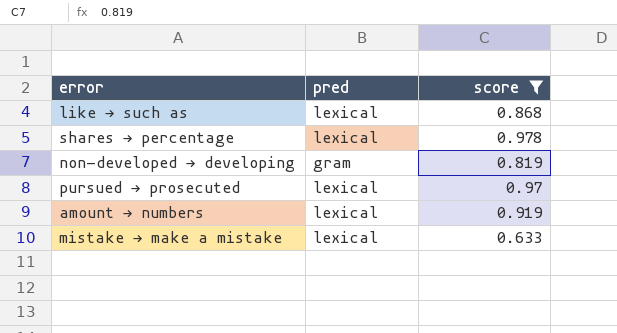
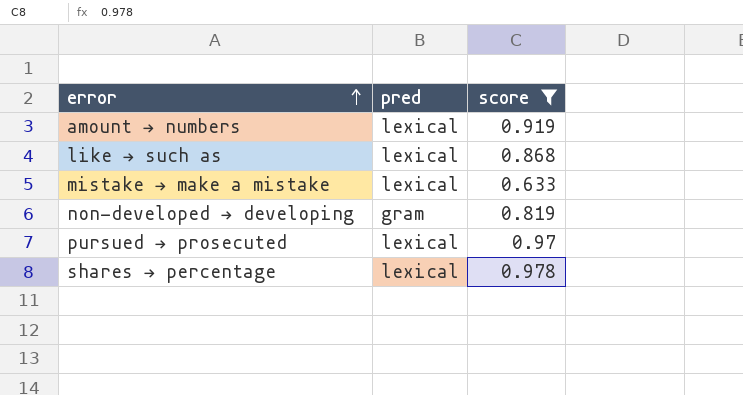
row order: none -> error ascending

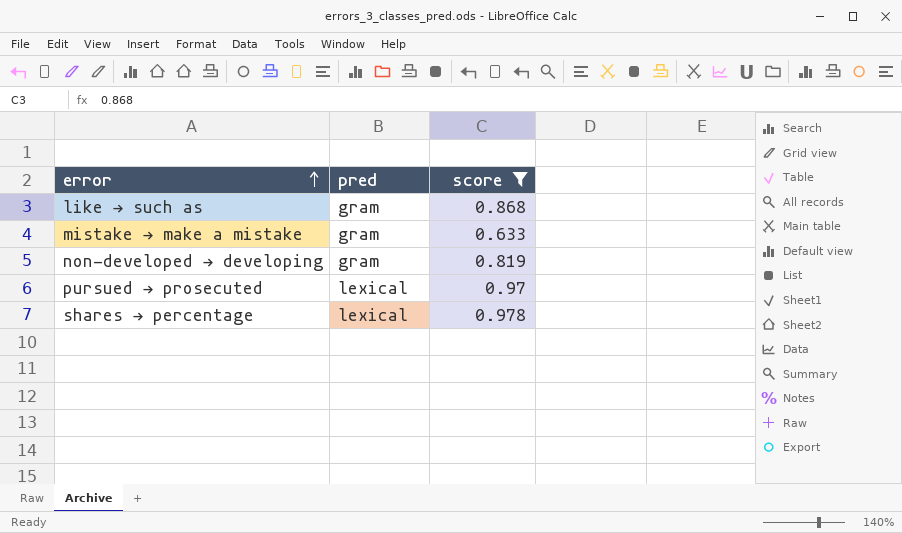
row amount → numbers: lexical | 0.919 -> none
like → such as | pred: lexical -> gram
mistake → make a mistake | pred: lexical -> gram

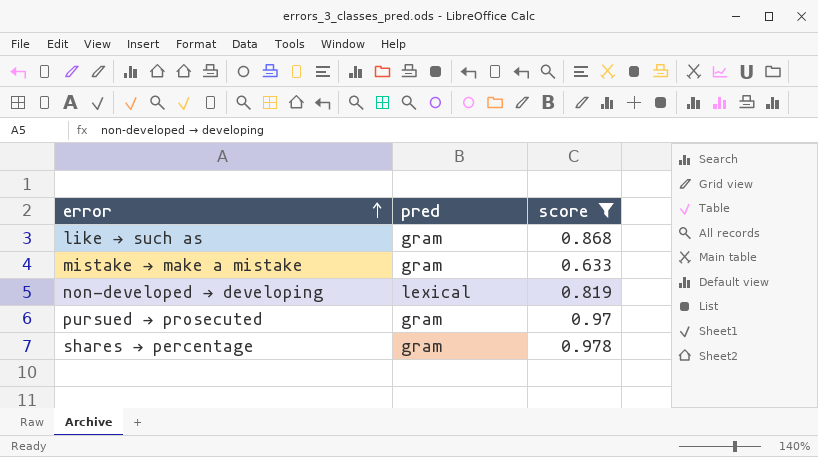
non-developed → developing | pred: gram -> lexical
pursued → prosecuted | pred: lexical -> gram
shares → percentage | pred: lexical -> gram

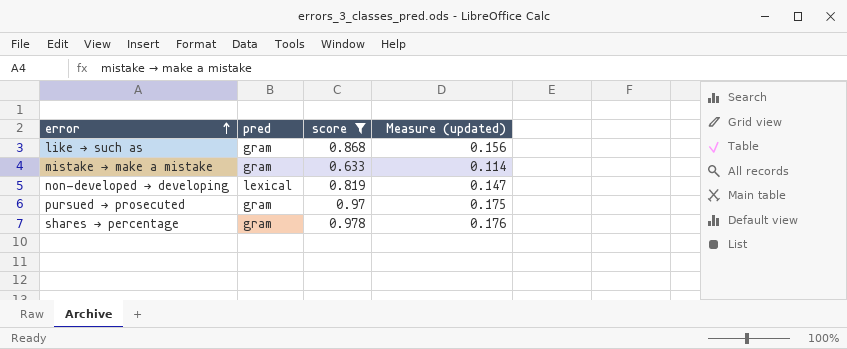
column Measure (updated) | formula: none -> [score] * 0.18

